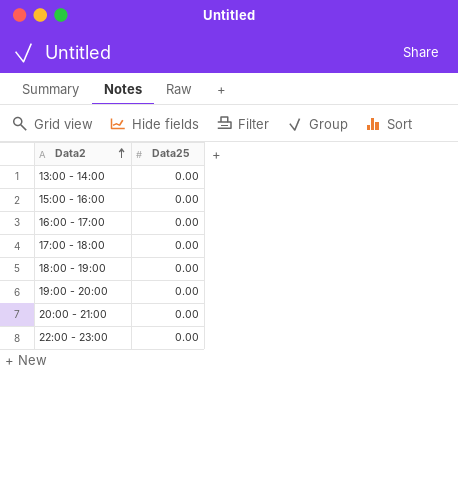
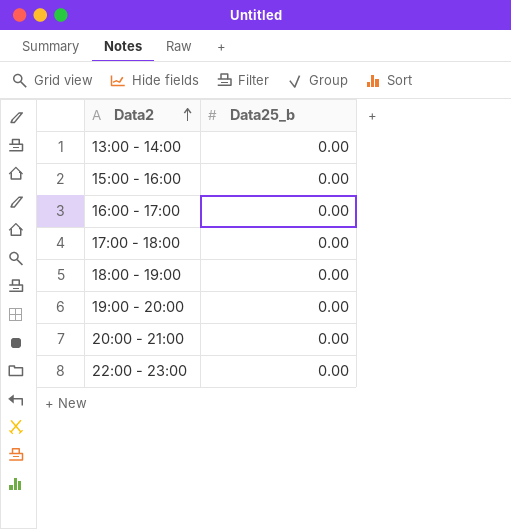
column name: Data25 -> Data25_b

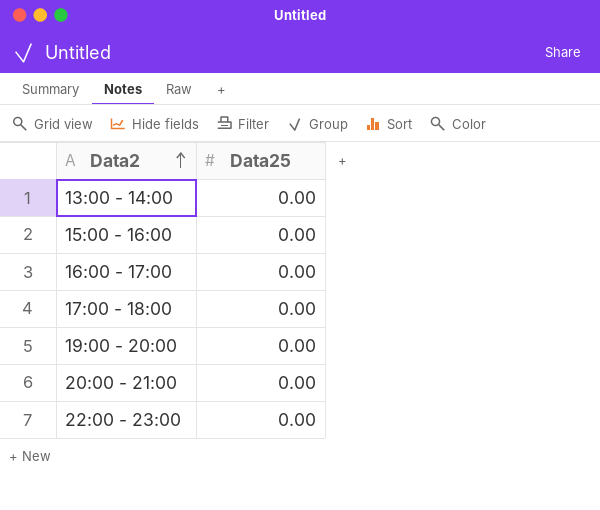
column name: Data25_b -> Data25
row 18:00 - 19:00: 0.00 -> none

